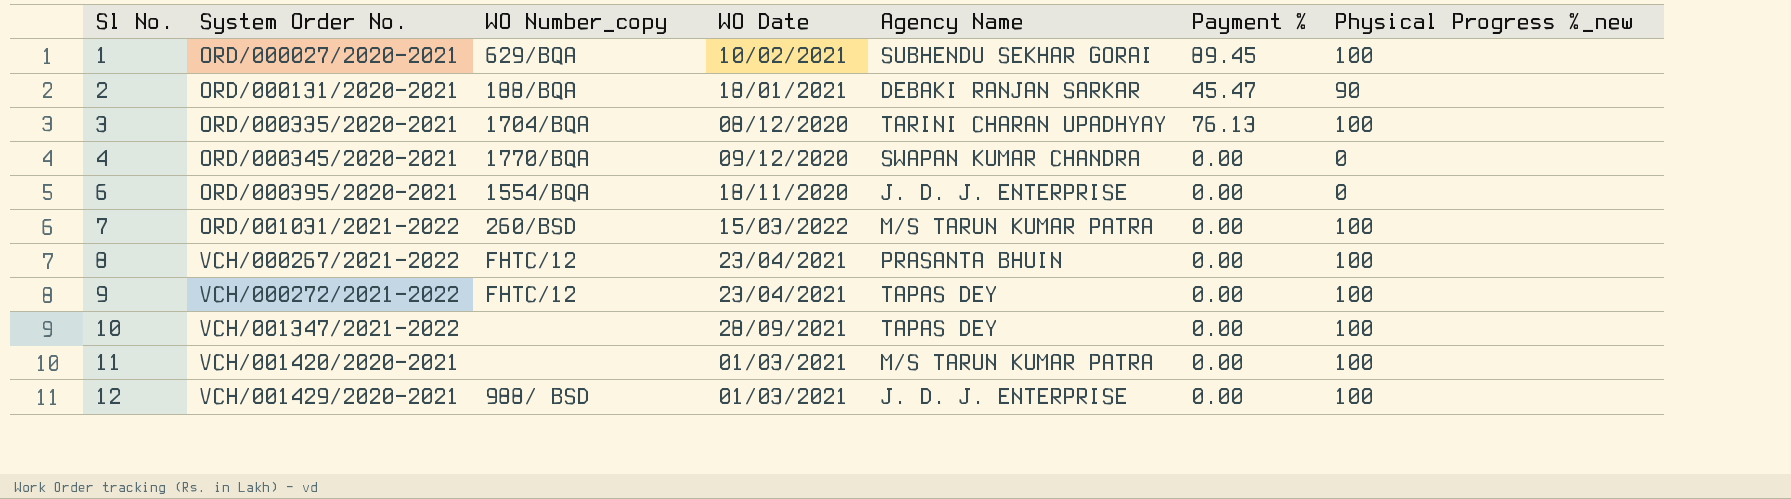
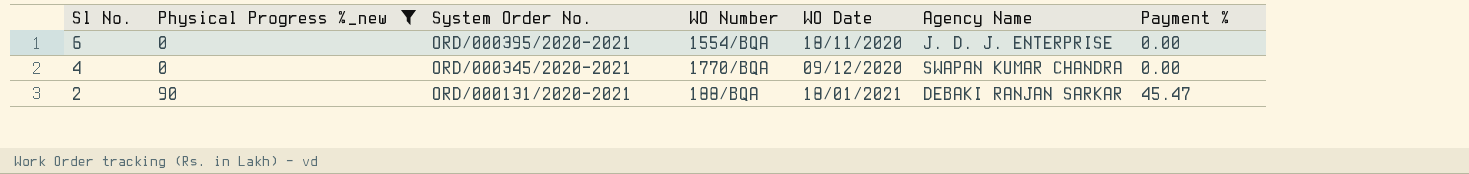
filter: none -> Physical Progress %_new != 100
row order: Sl No. ascending -> Sl No. descending
column Physical Progress %_new | position: 7 -> 2
column name: WO Number_copy -> WO Number

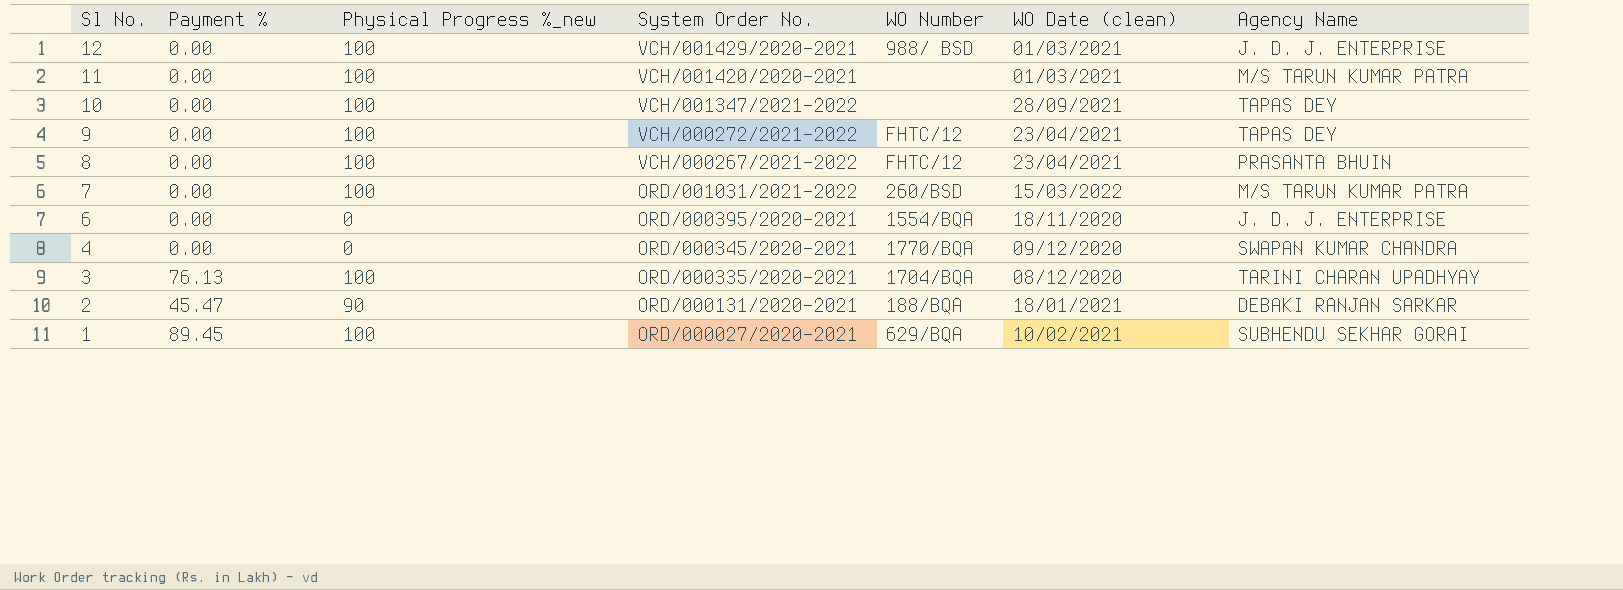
filter: Physical Progress %_new != 100 -> none
column Payment % | position: 7 -> 2
column name: WO Date -> WO Date (clean)

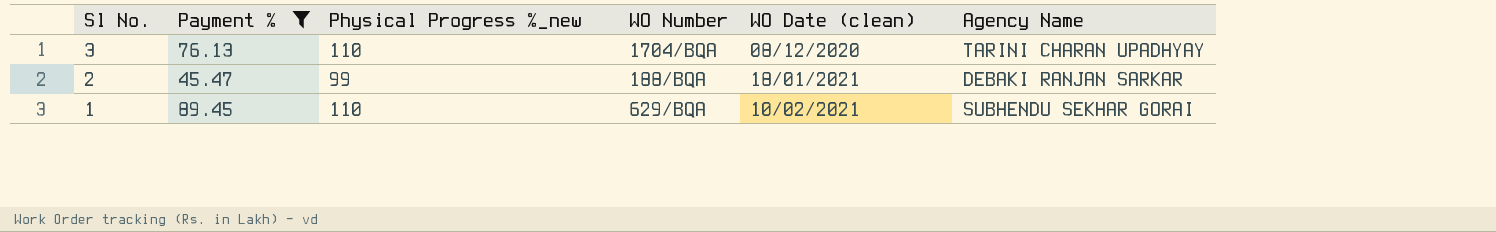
filter: none -> Payment % != 0.00
column System Order No. | position: 4 -> none
3 | Physical Progress %_new: 100 -> 110
2 | Physical Progress %_new: 90 -> 99
1 | Physical Progress %_new: 100 -> 110

